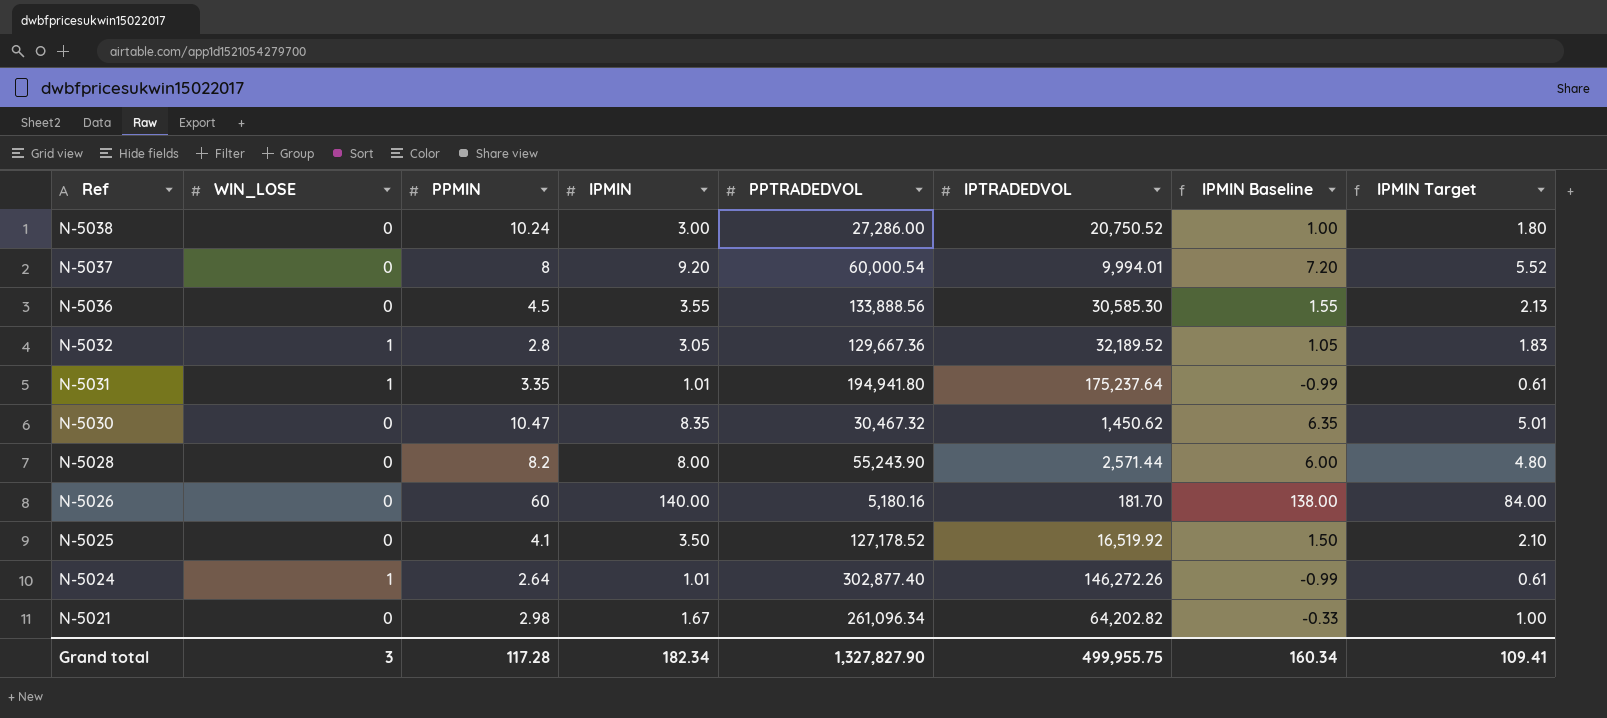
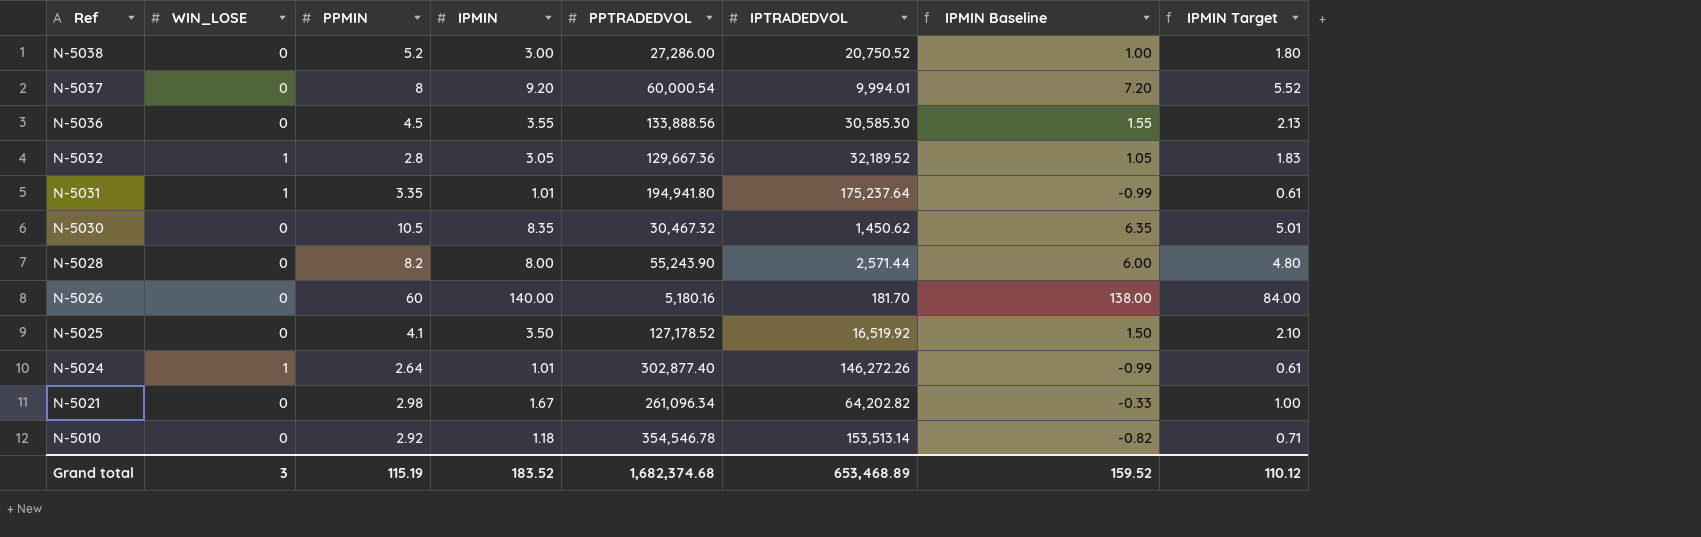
N-5038 | PPMIN: 10.24 -> 5.2
N-5030 | PPMIN: 10.47 -> 10.5
row N-5010: none -> 0 | 2.92 | 1.18 | 354,546.78 | 153,513.14 | -0.82 | 0.71
Grand total | PPMIN: 117.28 -> 115.19
Grand total | IPMIN: 182.34 -> 183.52
Grand total | PPTRADEDVOL: 1,327,827.90 -> 1,682,374.68
Grand total | IPTRADEDVOL: 499,955.75 -> 653,468.89
Grand total | IPMIN Baseline: 160.34 -> 159.52
Grand total | IPMIN Target: 109.41 -> 110.12

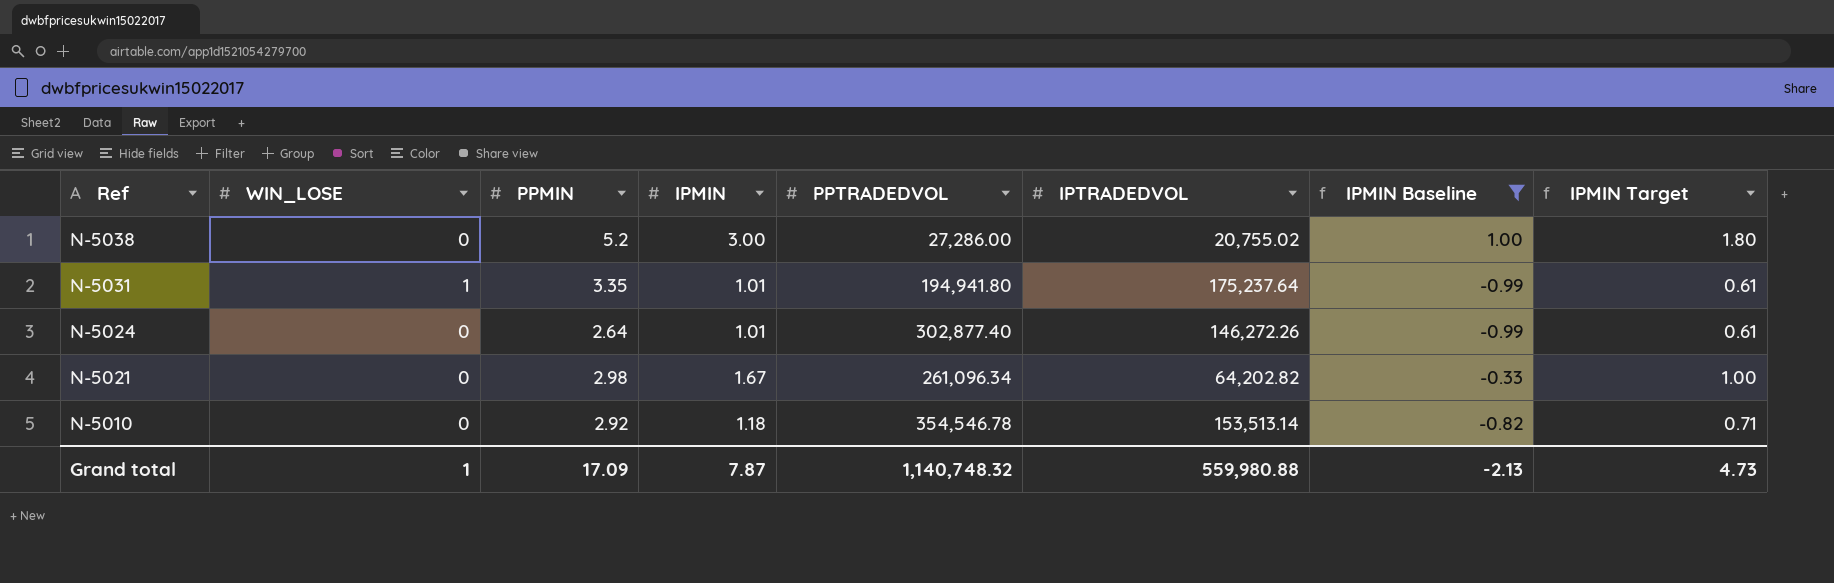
filter: none -> IPMIN Baseline <= 1.00
N-5038 | IPTRADEDVOL: 20,750.52 -> 20,755.02
N-5024 | WIN_LOSE: 1 -> 0
Grand total | WIN_LOSE: 3 -> 1
Grand total | PPMIN: 115.19 -> 17.09
Grand total | IPMIN: 183.52 -> 7.87
Grand total | PPTRADEDVOL: 1,682,374.68 -> 1,140,748.32
Grand total | IPTRADEDVOL: 653,468.89 -> 559,980.88
Grand total | IPMIN Baseline: 159.52 -> -2.13
Grand total | IPMIN Target: 110.12 -> 4.73

